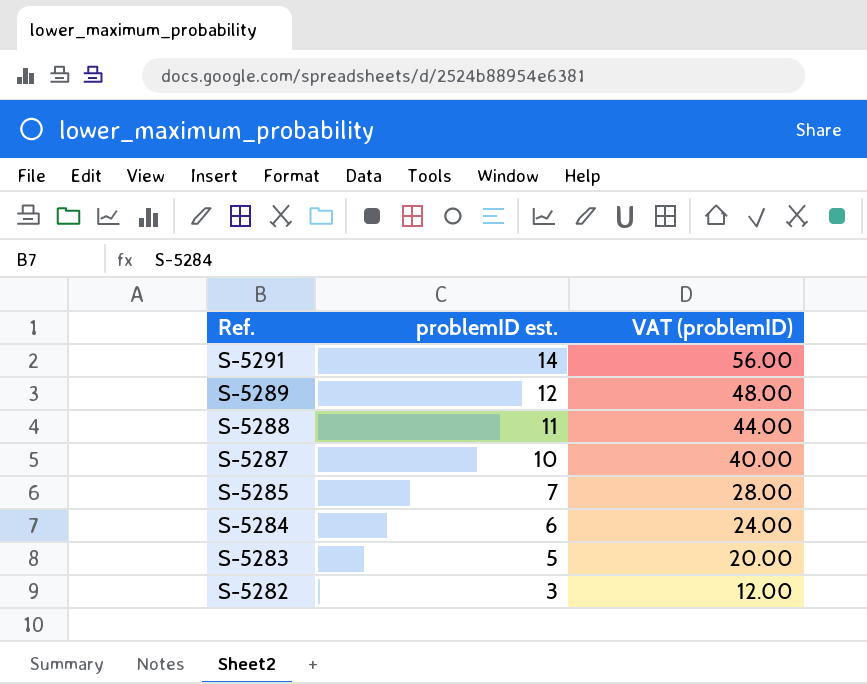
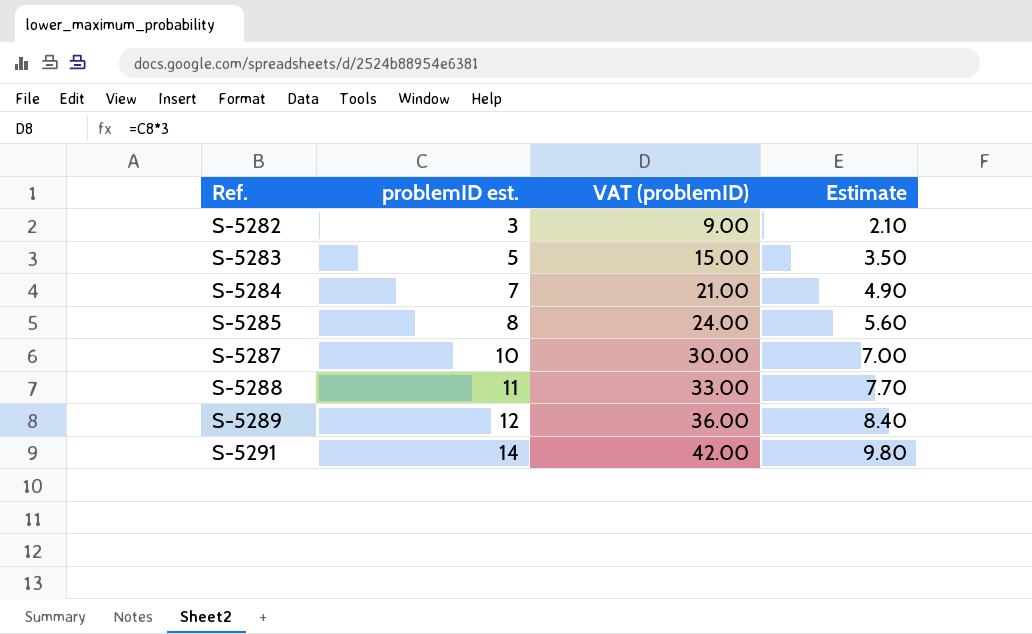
row order: Ref. descending -> Ref. ascending
column VAT (problemID) | formula: [problemID est.] * 4 -> [problemID est.] * 3
column Estimate | formula: none -> [problemID est.] * 0.7
S-5284 | problemID est.: 6 -> 7
S-5285 | problemID est.: 7 -> 8

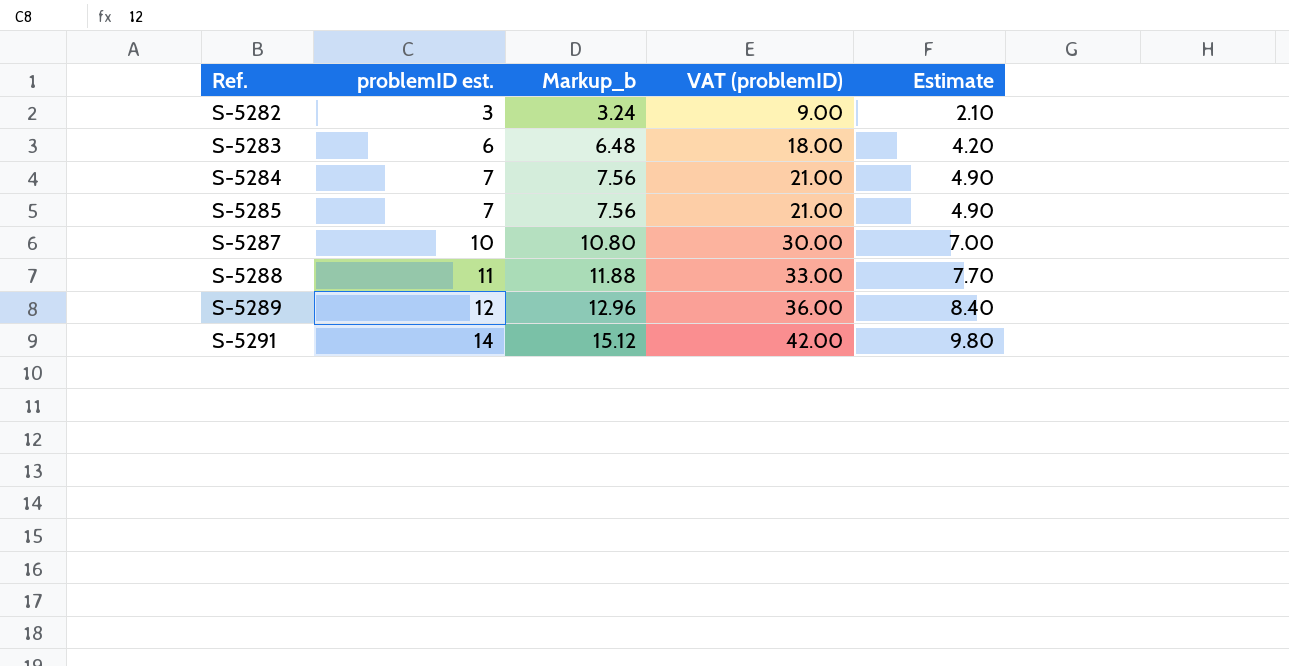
column Markup_b | formula: none -> [problemID est.] * 1.08
S-5283 | problemID est.: 5 -> 6
S-5283 | VAT (problemID): 15.00 -> 18.00
S-5283 | Estimate: 3.50 -> 4.20
S-5285 | problemID est.: 8 -> 7
S-5285 | VAT (problemID): 24.00 -> 21.00
S-5285 | Estimate: 5.60 -> 4.90

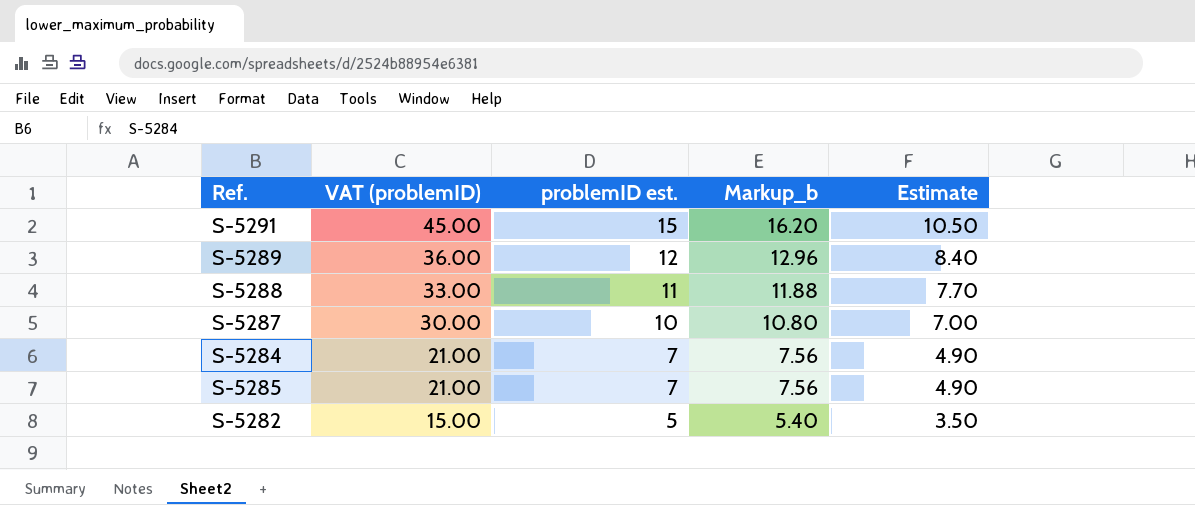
row order: Ref. ascending -> VAT (problemID) descending
column VAT (problemID) | position: 4 -> 2
row S-5283: 6 | 6.48 | 18.00 | 4.20 -> none
S-5291 | VAT (problemID): 42.00 -> 45.00
S-5291 | problemID est.: 14 -> 15
S-5291 | Markup_b: 15.12 -> 16.20
S-5291 | Estimate: 9.80 -> 10.50
S-5282 | VAT (problemID): 9.00 -> 15.00
S-5282 | problemID est.: 3 -> 5
S-5282 | Markup_b: 3.24 -> 5.40
S-5282 | Estimate: 2.10 -> 3.50

